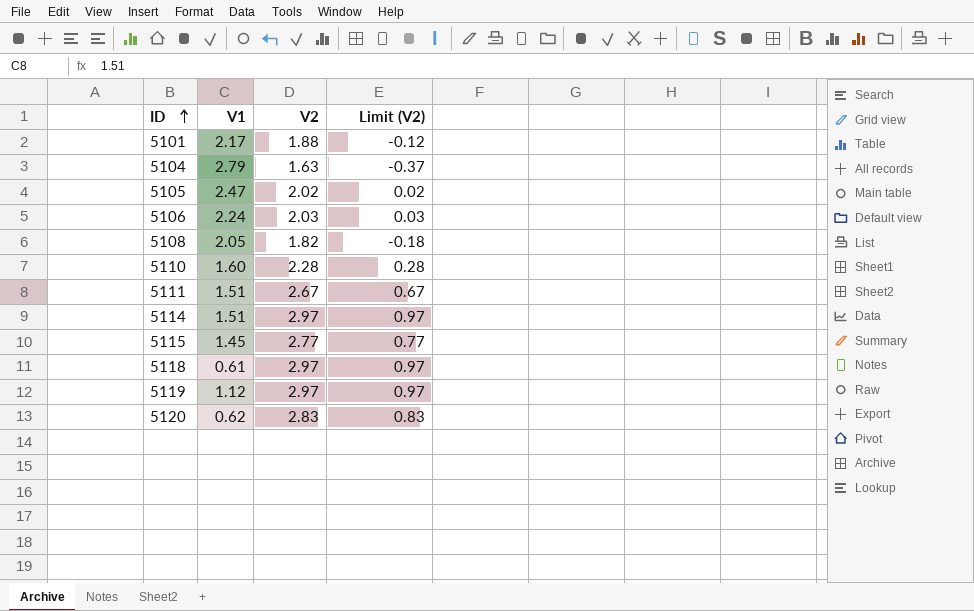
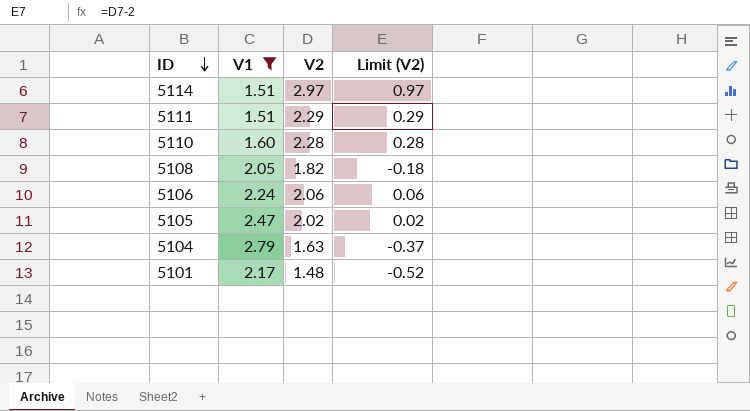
filter: none -> V1 >= 1.51
row order: ID ascending -> ID descending
5111 | V2: 2.67 -> 2.29
5111 | Limit (V2): 0.67 -> 0.29
5106 | V2: 2.03 -> 2.06
5106 | Limit (V2): 0.03 -> 0.06
5101 | V2: 1.88 -> 1.48
5101 | Limit (V2): -0.12 -> -0.52

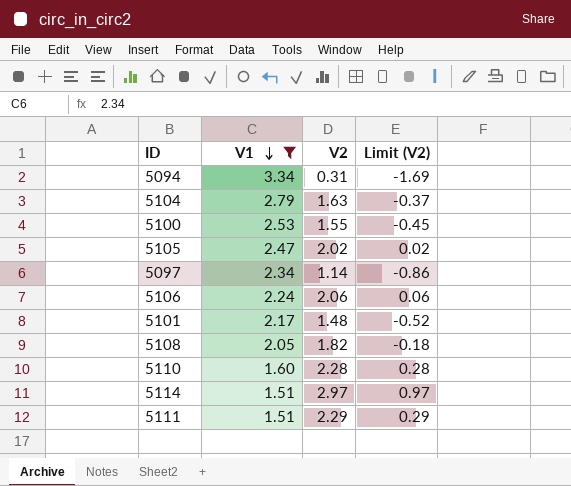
row order: ID descending -> V1 descending
row 5094: none -> 3.34 | 0.31 | -1.69
row 5100: none -> 2.53 | 1.55 | -0.45
row 5097: none -> 2.34 | 1.14 | -0.86

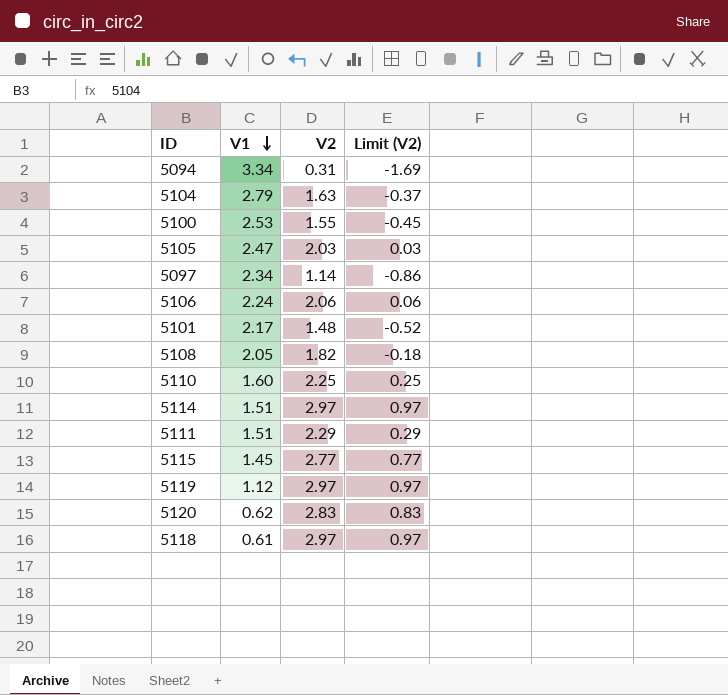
filter: V1 >= 1.51 -> none
5105 | V2: 2.02 -> 2.03
5105 | Limit (V2): 0.02 -> 0.03
5110 | V2: 2.28 -> 2.25
5110 | Limit (V2): 0.28 -> 0.25

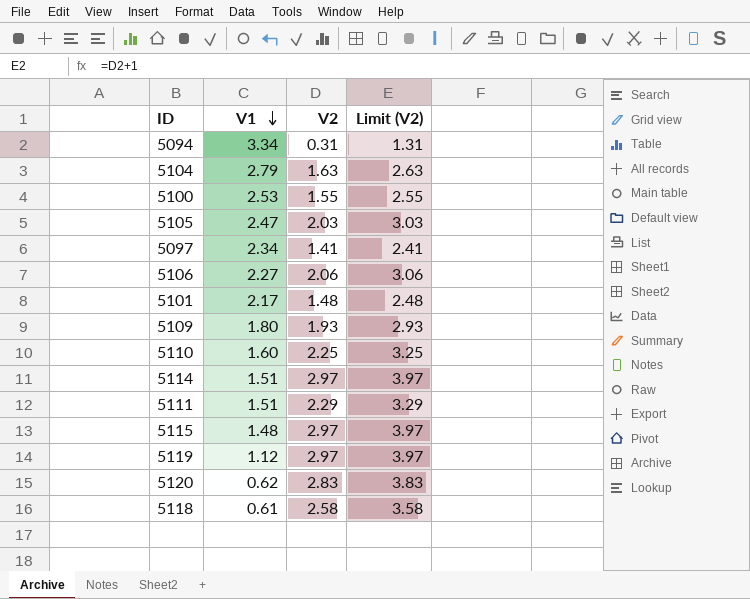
column Limit (V2) | formula: [V2] - 2 -> [V2] + 1
row 5108: 2.05 | 1.82 | -0.18 -> none
5097 | V2: 1.14 -> 1.41
5106 | V1: 2.24 -> 2.27
row 5109: none -> 1.80 | 1.93 | 2.93
5115 | V1: 1.45 -> 1.48
5115 | V2: 2.77 -> 2.97
5118 | V2: 2.97 -> 2.58

